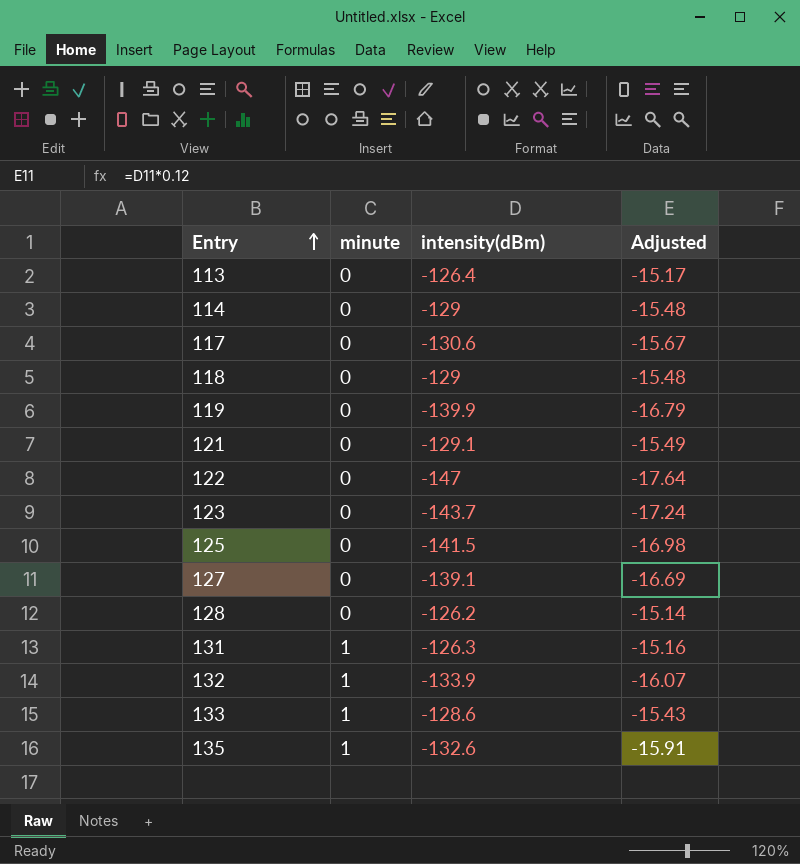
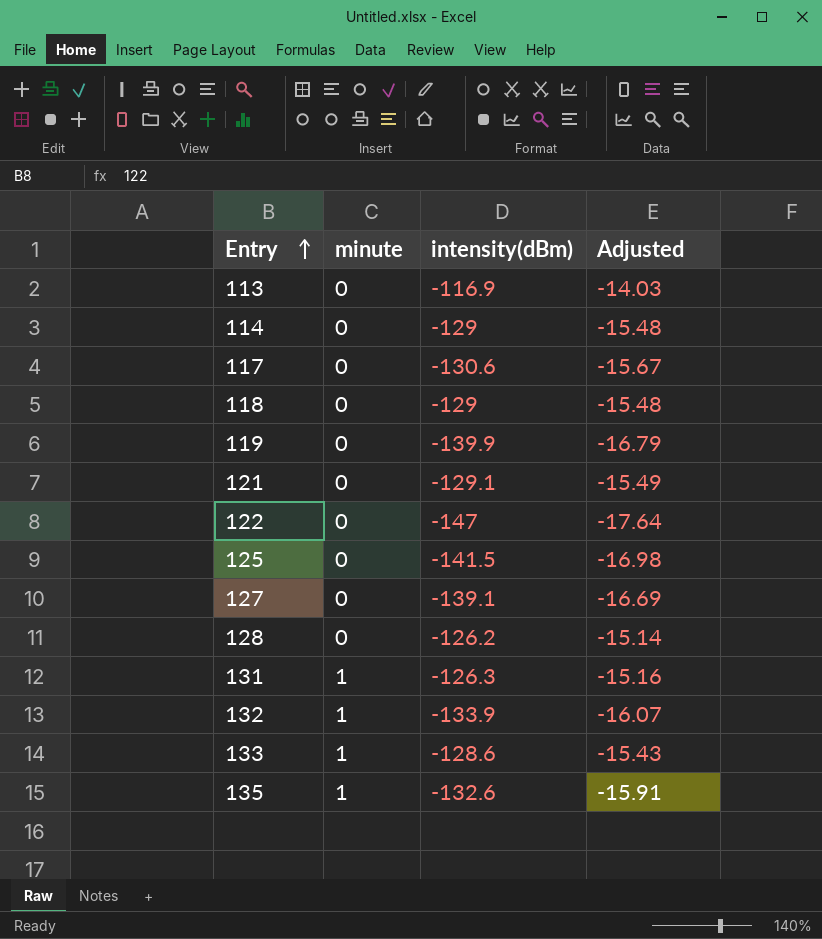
row 123: 0 | -143.7 | -17.24 -> none
113 | intensity(dBm): -126.4 -> -116.9
113 | Adjusted: -15.17 -> -14.03

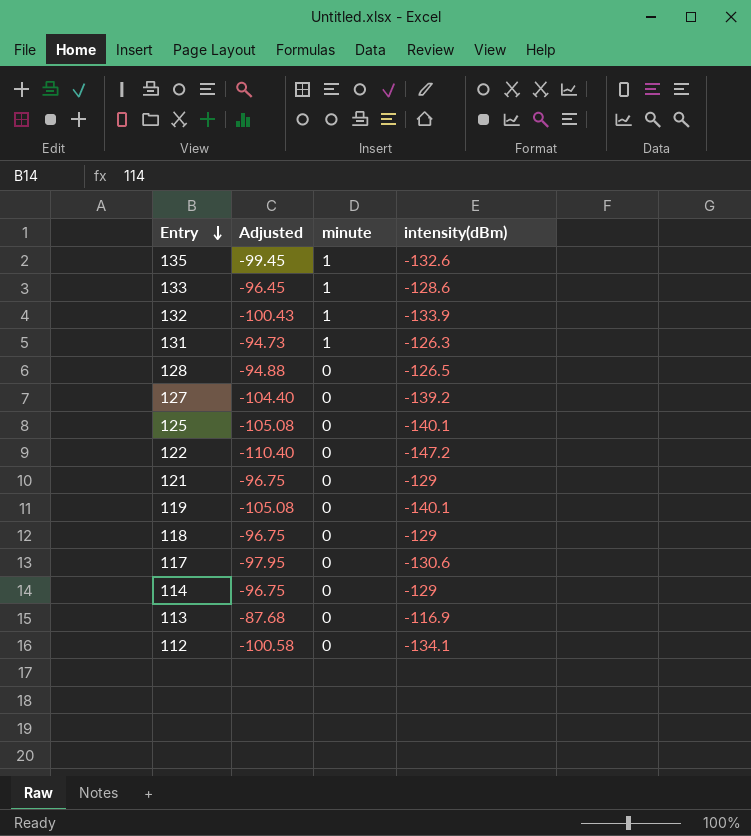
row order: Entry ascending -> Entry descending
column Adjusted | formula: [intensity(dBm)] * 0.12 -> [intensity(dBm)] * 0.75
column Adjusted | position: 4 -> 2
128 | intensity(dBm): -126.2 -> -126.5
127 | intensity(dBm): -139.1 -> -139.2
125 | intensity(dBm): -141.5 -> -140.1
122 | intensity(dBm): -147 -> -147.2
121 | intensity(dBm): -129.1 -> -129
119 | intensity(dBm): -139.9 -> -140.1
row 112: none -> -100.58 | 0 | -134.1

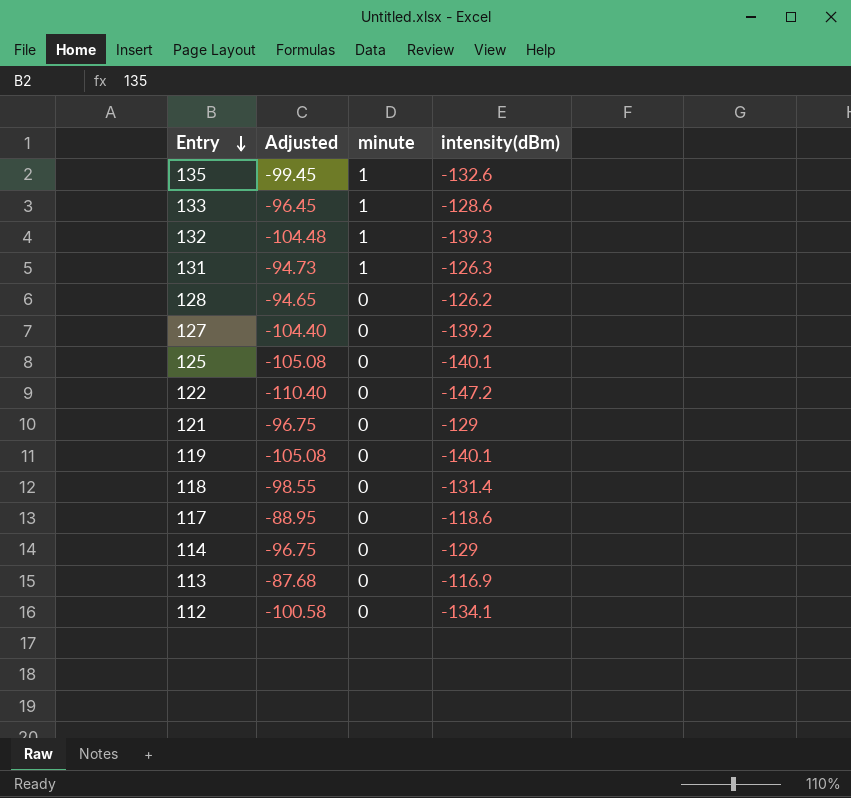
132 | Adjusted: -100.43 -> -104.48
132 | intensity(dBm): -133.9 -> -139.3
128 | Adjusted: -94.88 -> -94.65
128 | intensity(dBm): -126.5 -> -126.2
118 | Adjusted: -96.75 -> -98.55
118 | intensity(dBm): -129 -> -131.4
117 | Adjusted: -97.95 -> -88.95
117 | intensity(dBm): -130.6 -> -118.6

